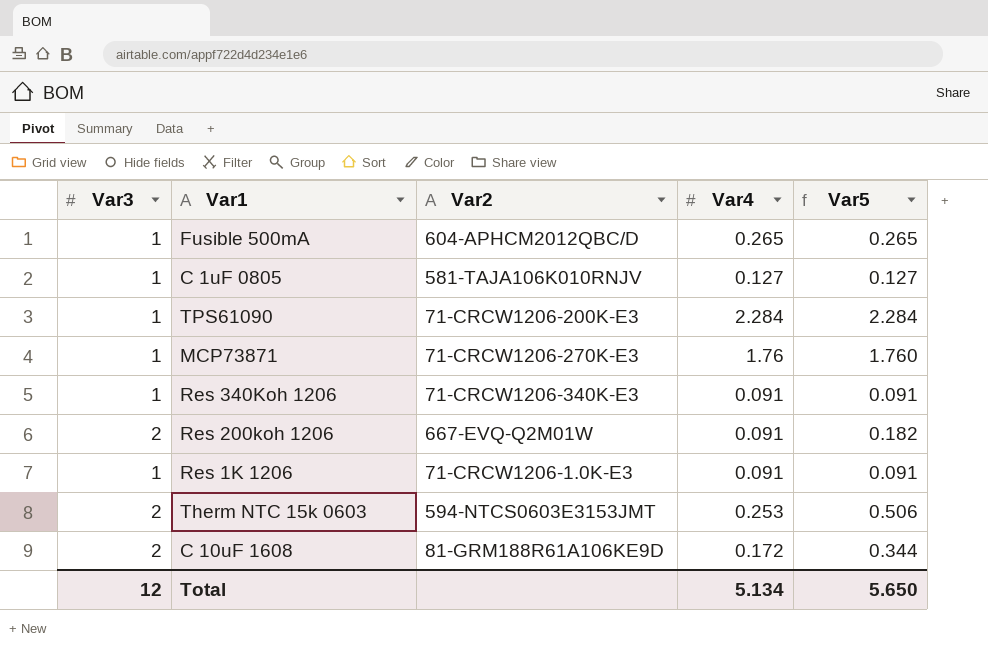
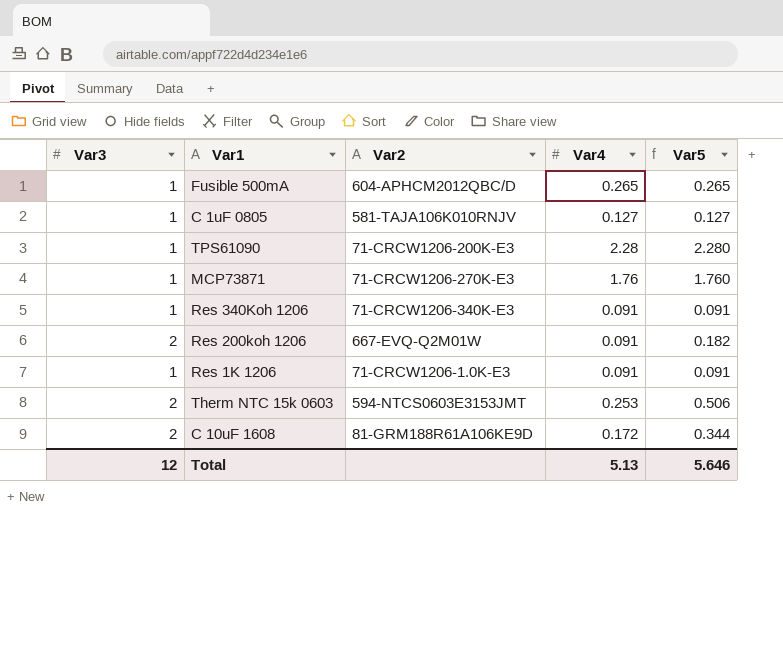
TPS61090 | Var4: 2.284 -> 2.28
TPS61090 | Var5: 2.284 -> 2.280
Total | Var4: 5.134 -> 5.13
Total | Var5: 5.650 -> 5.646

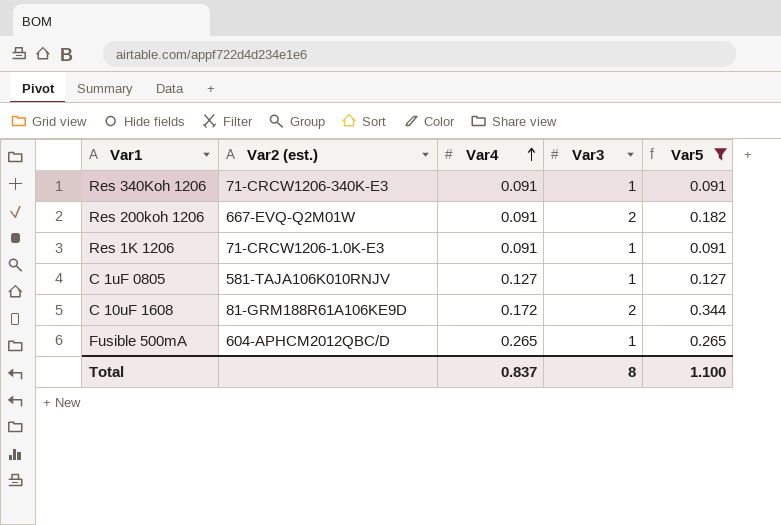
filter: none -> Var5 <= 0.344
row order: none -> Var4 ascending
column name: Var2 -> Var2 (est.)
column Var3 | position: 1 -> 4
Total | Var4: 5.13 -> 0.837
Total | Var3: 12 -> 8
Total | Var5: 5.646 -> 1.100

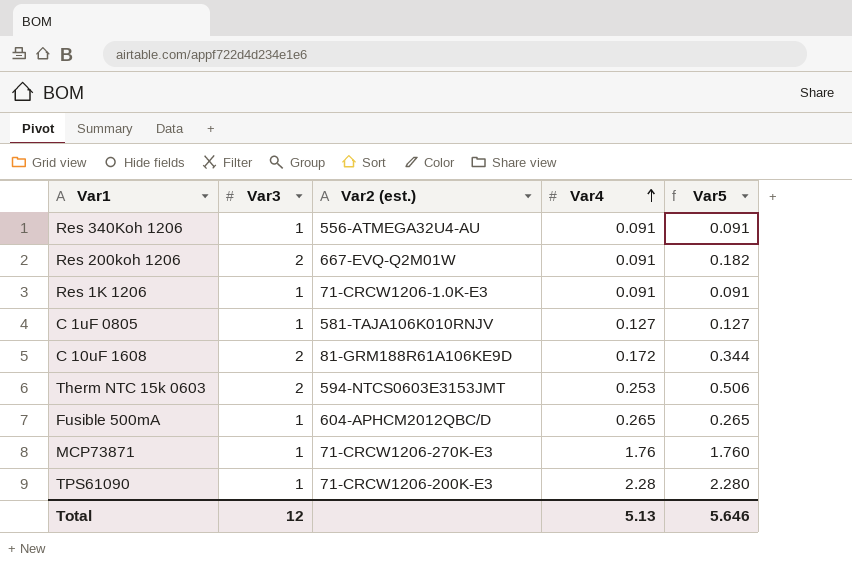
filter: Var5 <= 0.344 -> none
column Var3 | position: 4 -> 2
Res 340Koh 1206 | Var2 (est.): 71-CRCW1206-340K-E3 -> 556-ATMEGA32U4-AU
Total | Var3: 8 -> 12
Total | Var4: 0.837 -> 5.13
Total | Var5: 1.100 -> 5.646

